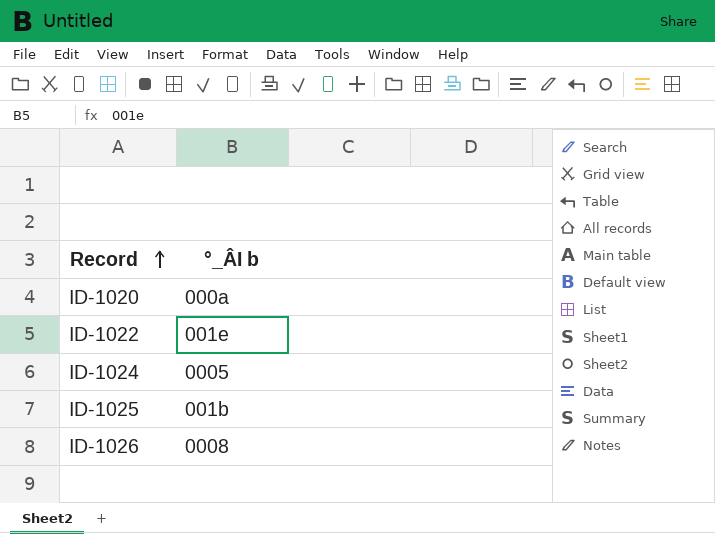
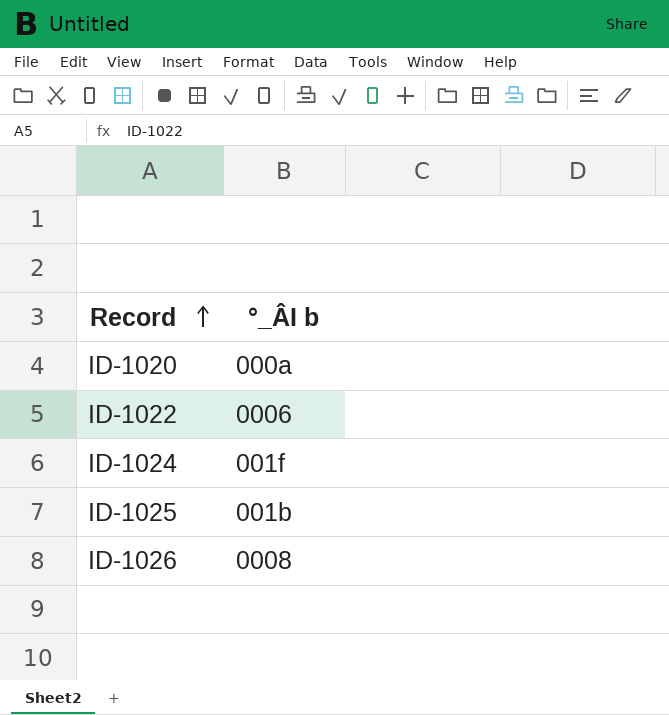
ID-1022 | °_ÂI b: 001e -> 0006
ID-1024 | °_ÂI b: 0005 -> 001f

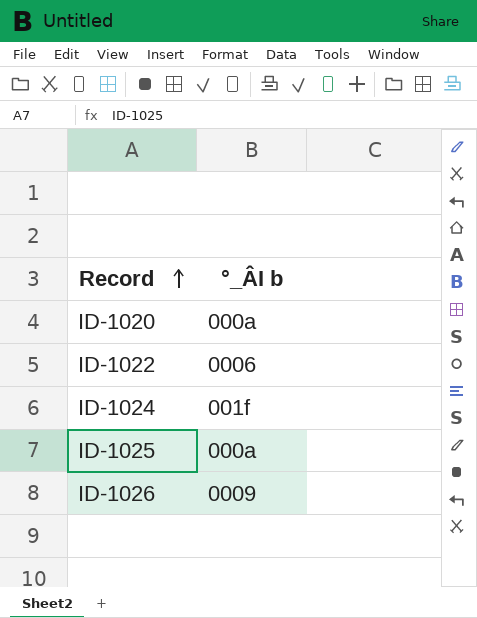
ID-1025 | °_ÂI b: 001b -> 000a
ID-1026 | °_ÂI b: 0008 -> 0009

